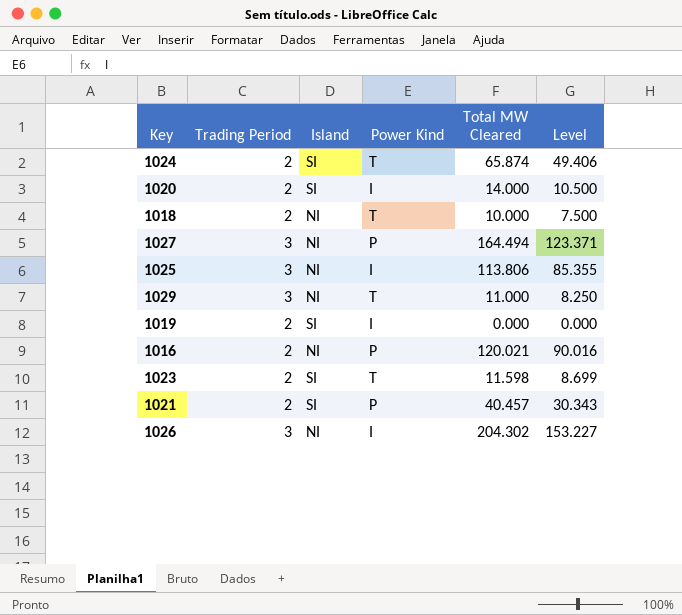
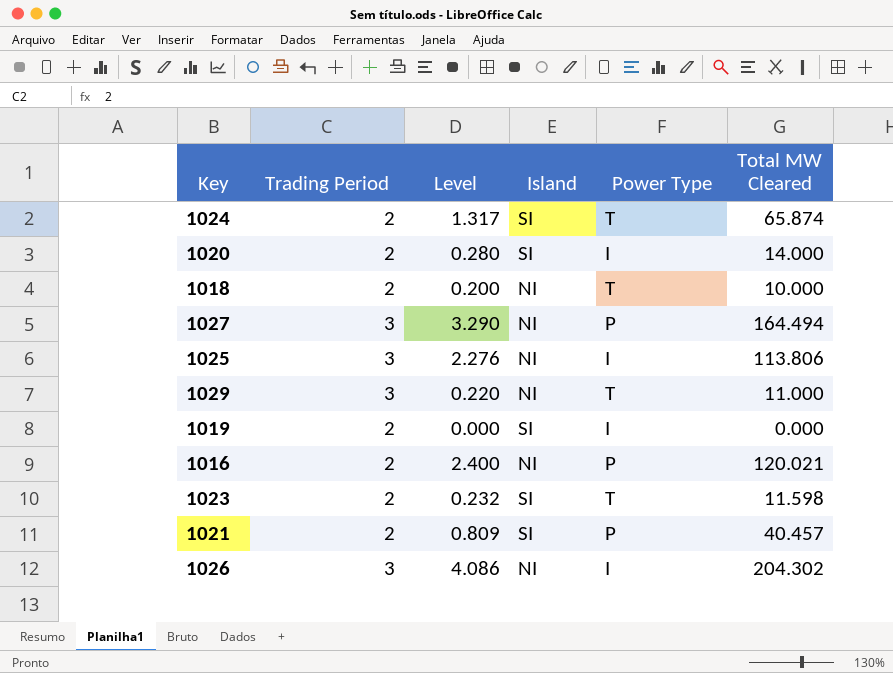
column Level | formula: [Total MW Cleared] * 0.75 -> [Total MW Cleared] * 0.02
column Level | position: 6 -> 3
column name: Power Kind -> Power Type

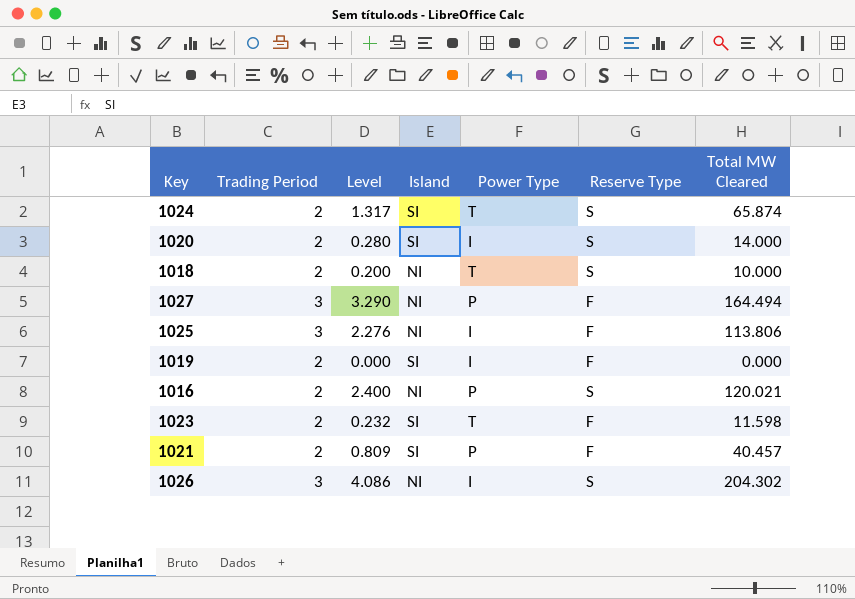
column Reserve Type | position: none -> 6
row 1029: 3 | 0.220 | NI | T | 11.000 -> none

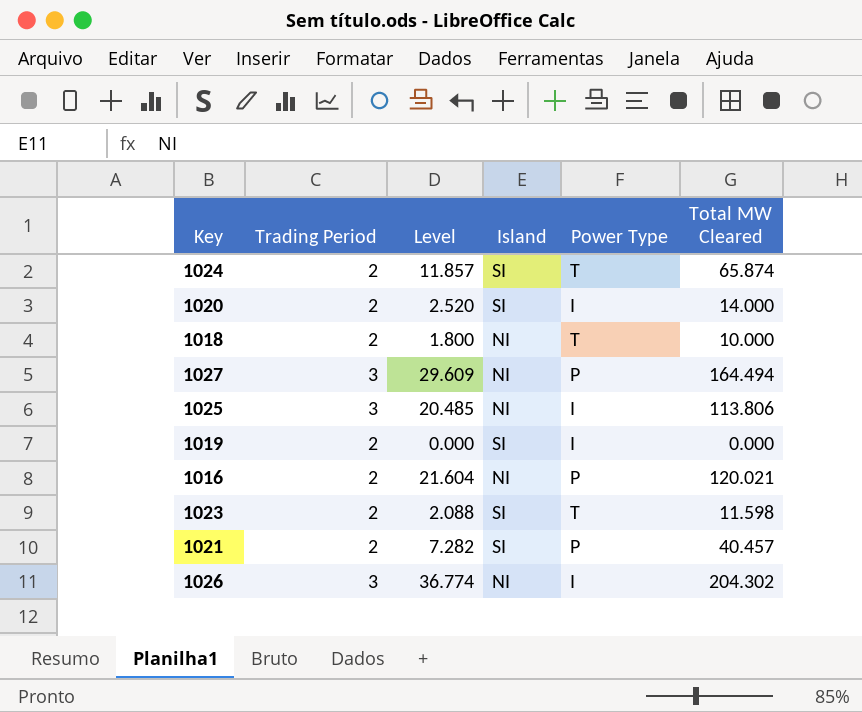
column Reserve Type | position: 6 -> none
column Level | formula: [Total MW Cleared] * 0.02 -> [Total MW Cleared] * 0.18

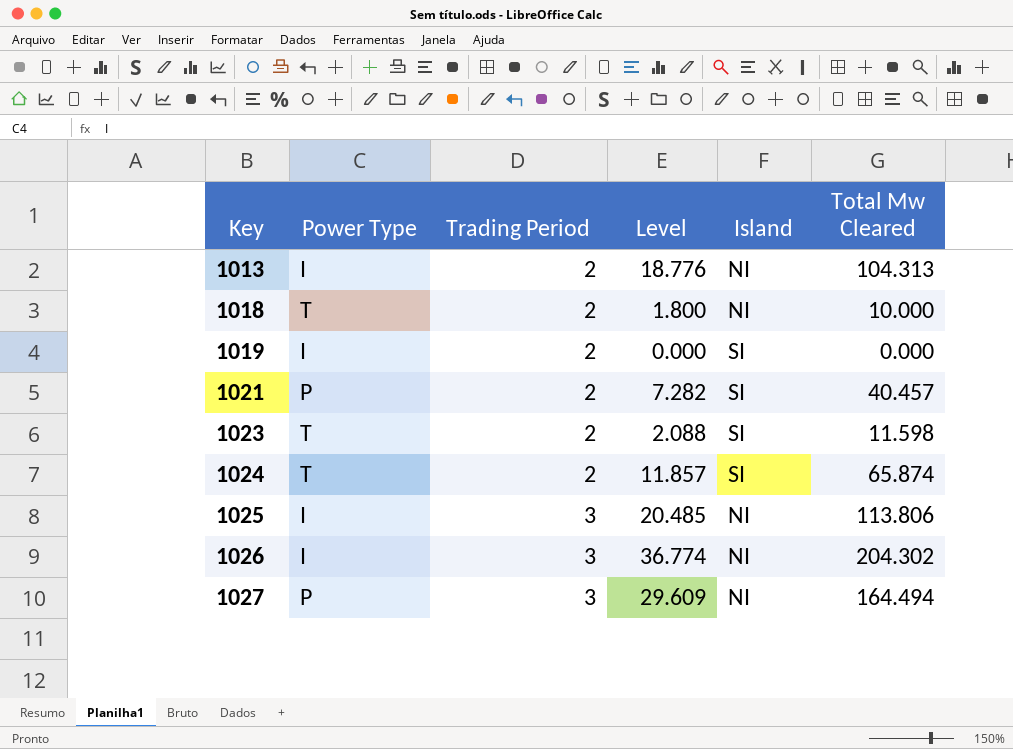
row order: none -> Key ascending
column Power Type | position: 5 -> 2
column name: Total MW Cleared -> Total Mw Cleared
row 1020: 2 | 2.520 | SI | I | 14.000 -> none
row 1016: 2 | 21.604 | NI | P | 120.021 -> none
row 1013: none -> I | 2 | 18.776 | NI | 104.313

